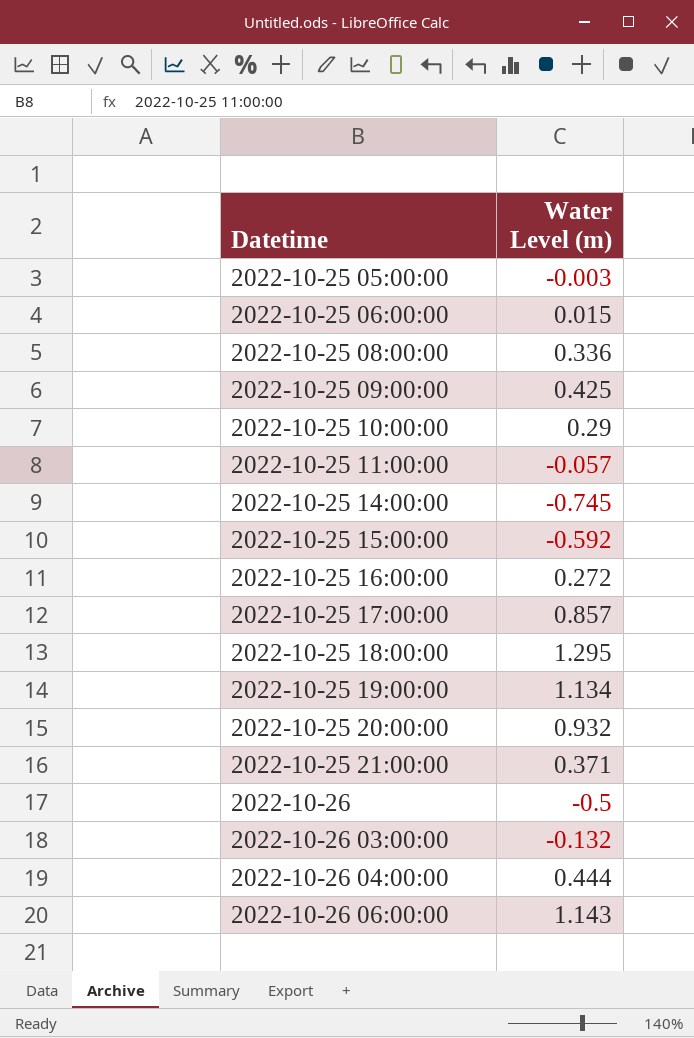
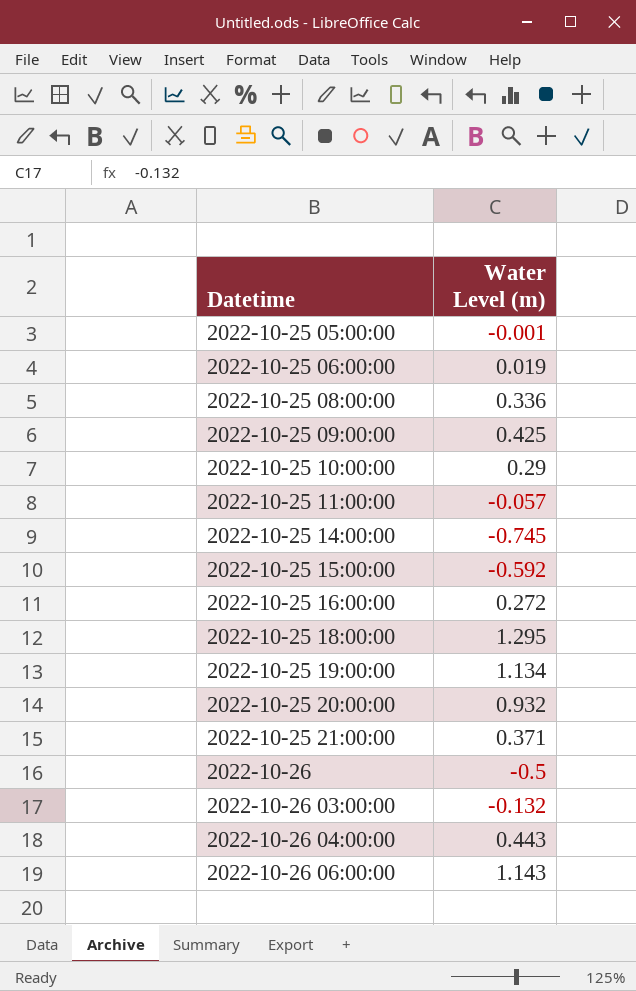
row 2022-10-25 17:00:00: 0.857 -> none
2022-10-25 05:00:00 | Water Level (m): -0.003 -> -0.001
2022-10-25 06:00:00 | Water Level (m): 0.015 -> 0.019
2022-10-26 04:00:00 | Water Level (m): 0.444 -> 0.443

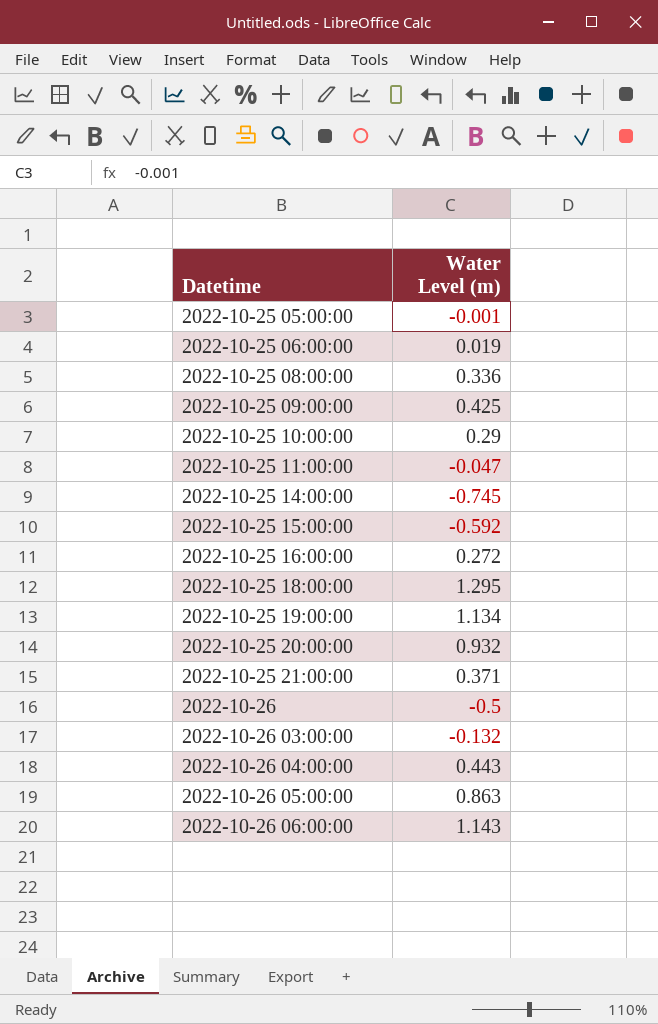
2022-10-25 11:00:00 | Water Level (m): -0.057 -> -0.047
row 2022-10-26 05:00:00: none -> 0.863

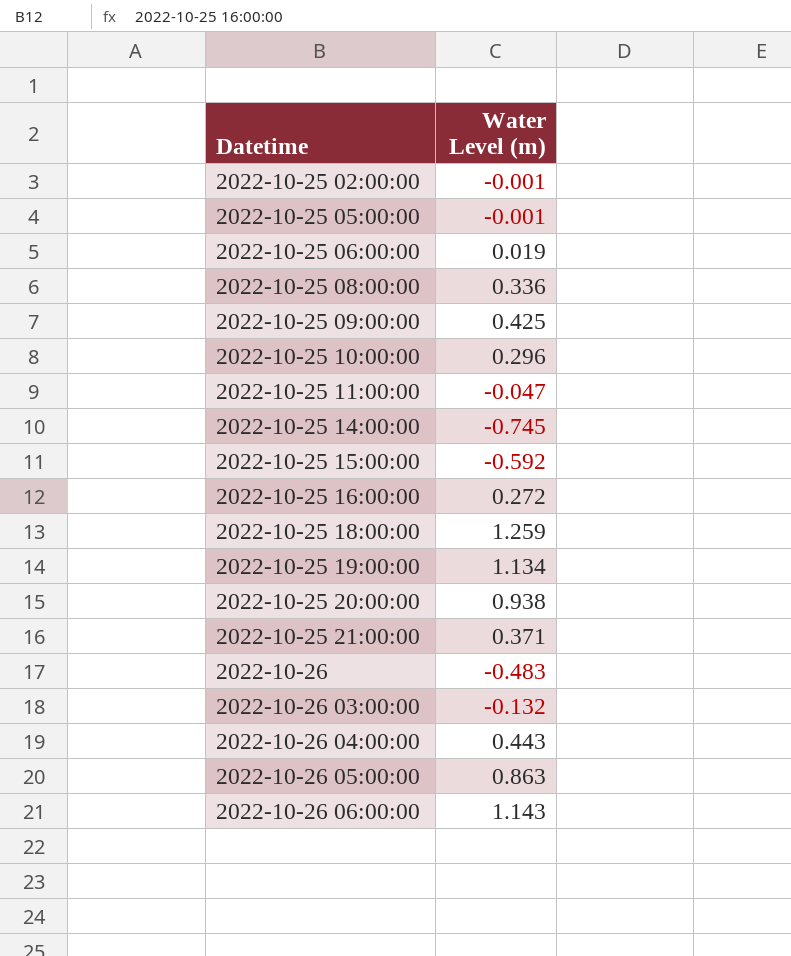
row 2022-10-25 02:00:00: none -> -0.001
2022-10-25 10:00:00 | Water Level (m): 0.29 -> 0.296
2022-10-25 18:00:00 | Water Level (m): 1.295 -> 1.259
2022-10-25 20:00:00 | Water Level (m): 0.932 -> 0.938
2022-10-26 | Water Level (m): -0.5 -> -0.483

